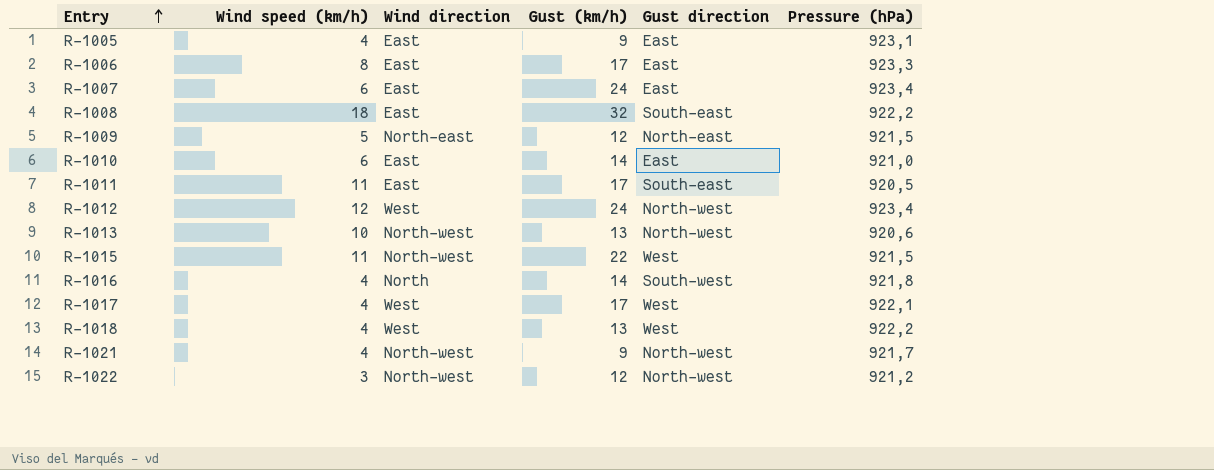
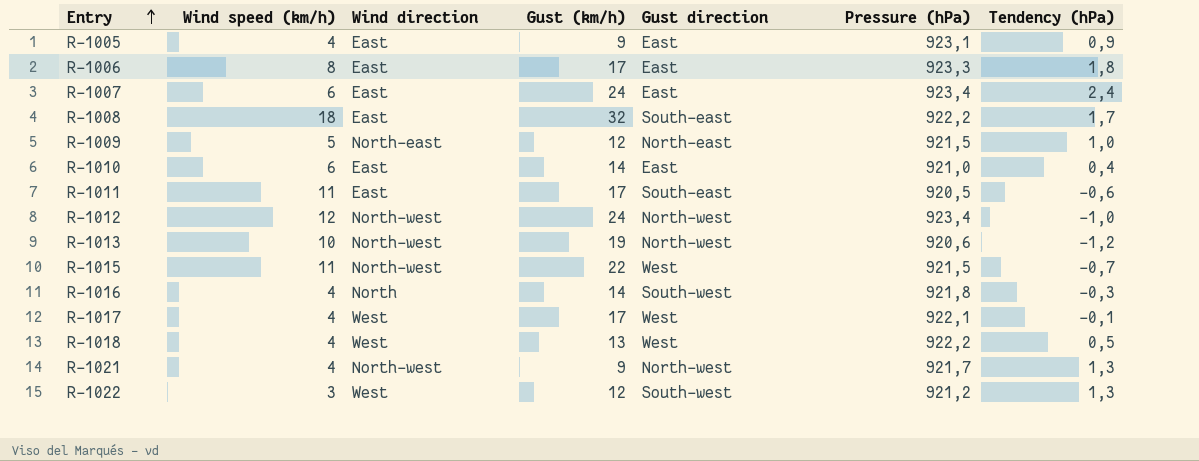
column Tendency (hPa) | position: none -> 7
R-1012 | Wind direction: West -> North-west
R-1013 | Gust (km/h): 13 -> 19
R-1022 | Wind direction: North-west -> West
R-1022 | Gust direction: North-west -> South-west

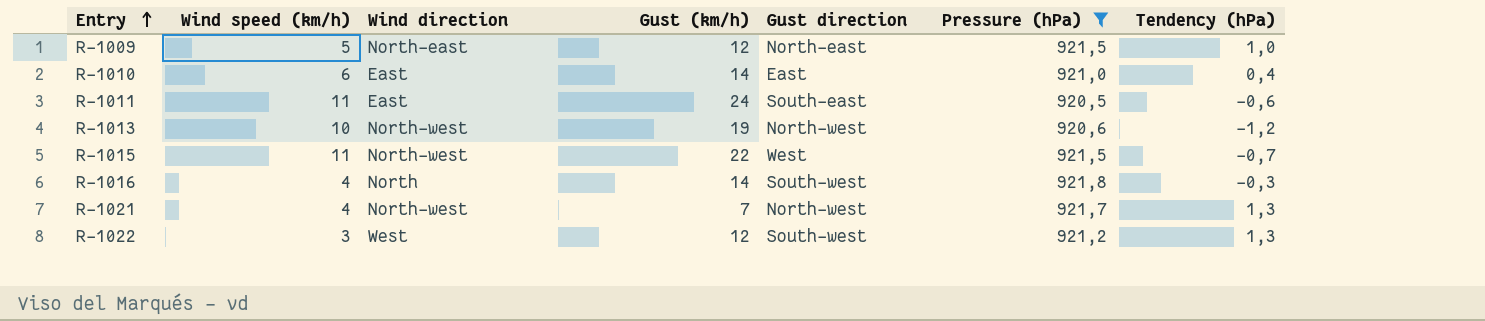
filter: none -> Pressure (hPa) <= 921,8
R-1011 | Gust (km/h): 17 -> 24
R-1021 | Gust (km/h): 9 -> 7

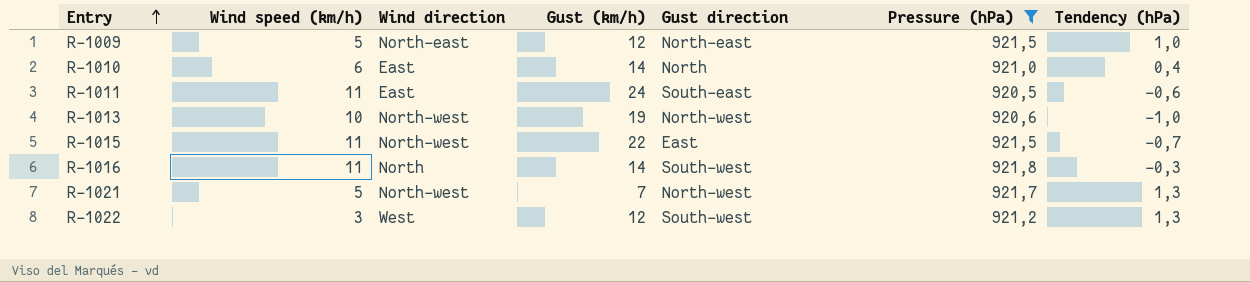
R-1010 | Gust direction: East -> North
R-1013 | Tendency (hPa): -1,2 -> -1,0
R-1015 | Gust direction: West -> East
R-1016 | Wind speed (km/h): 4 -> 11
R-1021 | Wind speed (km/h): 4 -> 5

